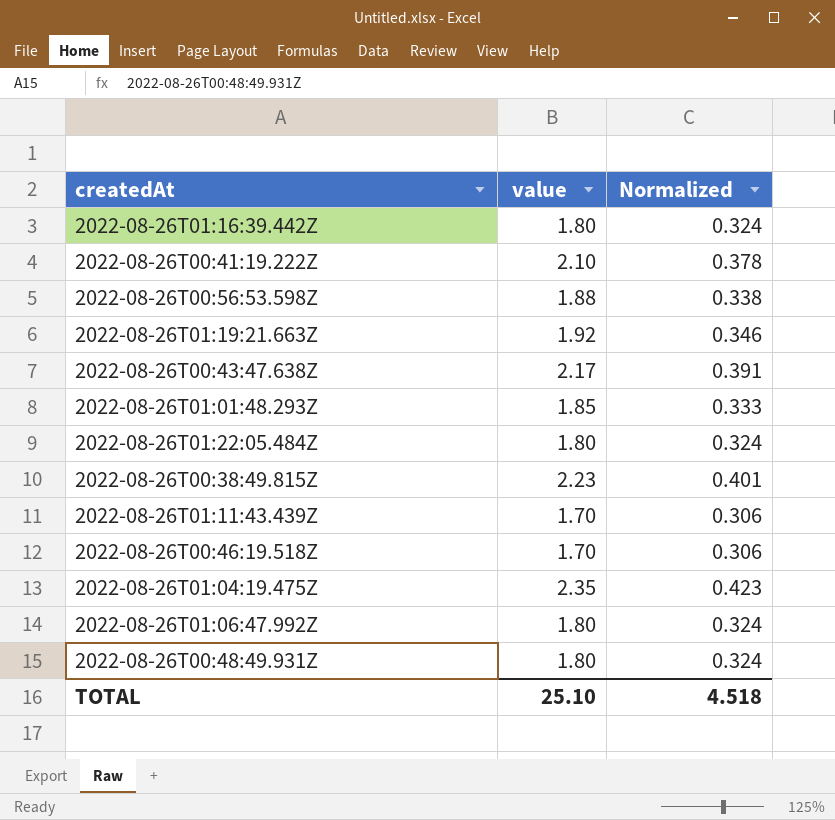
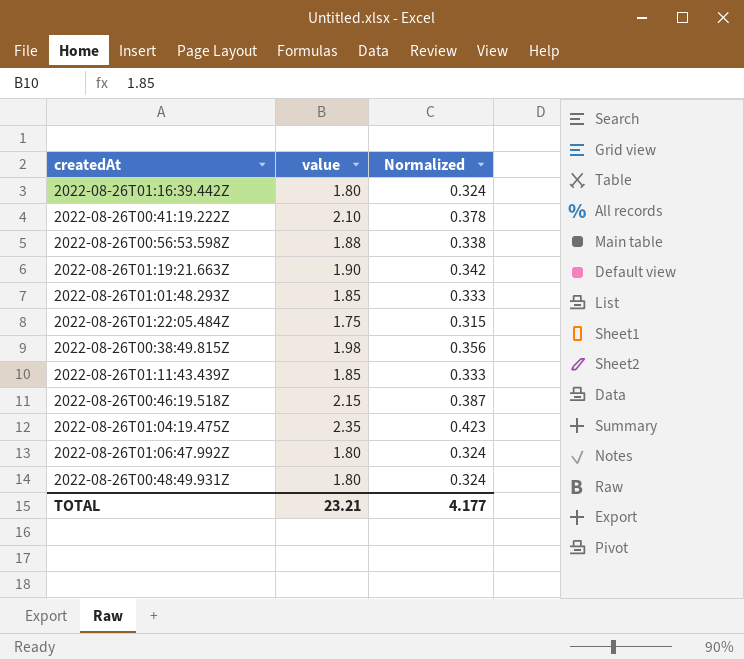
row 2022-08-26T00:43:47.638Z: 2.17 | 0.391 -> none
2022-08-26T01:19:21.663Z | value: 1.92 -> 1.90
2022-08-26T01:19:21.663Z | Normalized: 0.346 -> 0.342
2022-08-26T01:22:05.484Z | value: 1.80 -> 1.75
2022-08-26T01:22:05.484Z | Normalized: 0.324 -> 0.315
2022-08-26T00:38:49.815Z | value: 2.23 -> 1.98
2022-08-26T00:38:49.815Z | Normalized: 0.401 -> 0.356
2022-08-26T01:11:43.439Z | value: 1.70 -> 1.85
2022-08-26T01:11:43.439Z | Normalized: 0.306 -> 0.333
2022-08-26T00:46:19.518Z | value: 1.70 -> 2.15
2022-08-26T00:46:19.518Z | Normalized: 0.306 -> 0.387
TOTAL | value: 25.10 -> 23.21
TOTAL | Normalized: 4.518 -> 4.177

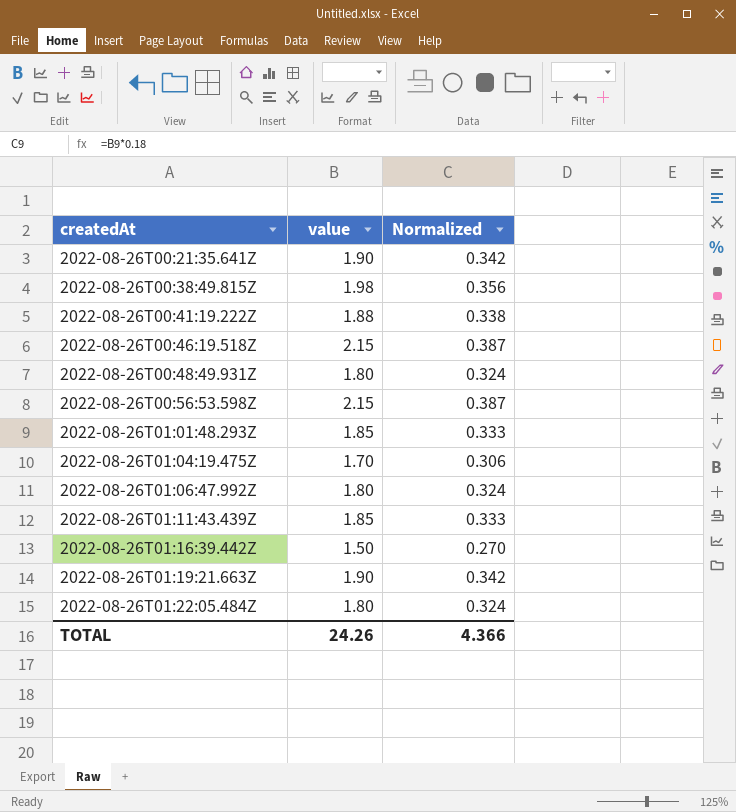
row order: none -> createdAt ascending
row 2022-08-26T00:21:35.641Z: none -> 1.90 | 0.342
2022-08-26T00:41:19.222Z | value: 2.10 -> 1.88
2022-08-26T00:41:19.222Z | Normalized: 0.378 -> 0.338
2022-08-26T00:56:53.598Z | value: 1.88 -> 2.15
2022-08-26T00:56:53.598Z | Normalized: 0.338 -> 0.387
2022-08-26T01:04:19.475Z | value: 2.35 -> 1.70
2022-08-26T01:04:19.475Z | Normalized: 0.423 -> 0.306
2022-08-26T01:16:39.442Z | value: 1.80 -> 1.50
2022-08-26T01:16:39.442Z | Normalized: 0.324 -> 0.270
2022-08-26T01:22:05.484Z | value: 1.75 -> 1.80
2022-08-26T01:22:05.484Z | Normalized: 0.315 -> 0.324
TOTAL | value: 23.21 -> 24.26
TOTAL | Normalized: 4.177 -> 4.366

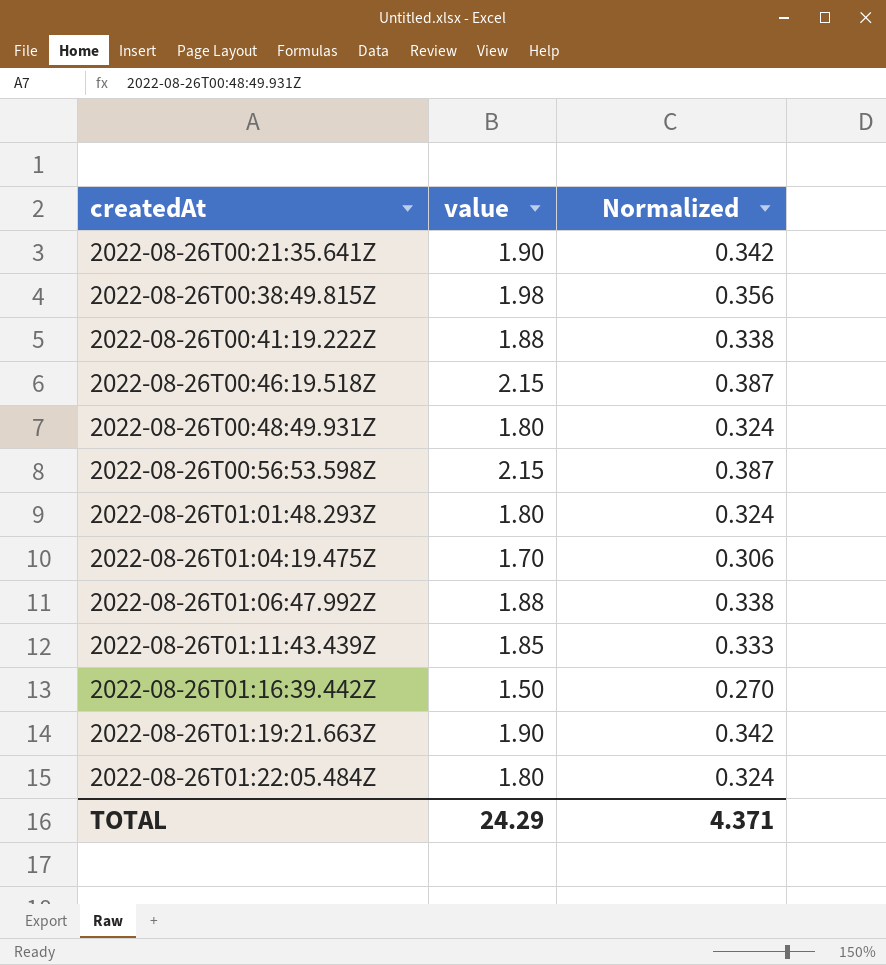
2022-08-26T01:01:48.293Z | value: 1.85 -> 1.80
2022-08-26T01:01:48.293Z | Normalized: 0.333 -> 0.324
2022-08-26T01:06:47.992Z | value: 1.80 -> 1.88
2022-08-26T01:06:47.992Z | Normalized: 0.324 -> 0.338
TOTAL | value: 24.26 -> 24.29
TOTAL | Normalized: 4.366 -> 4.371

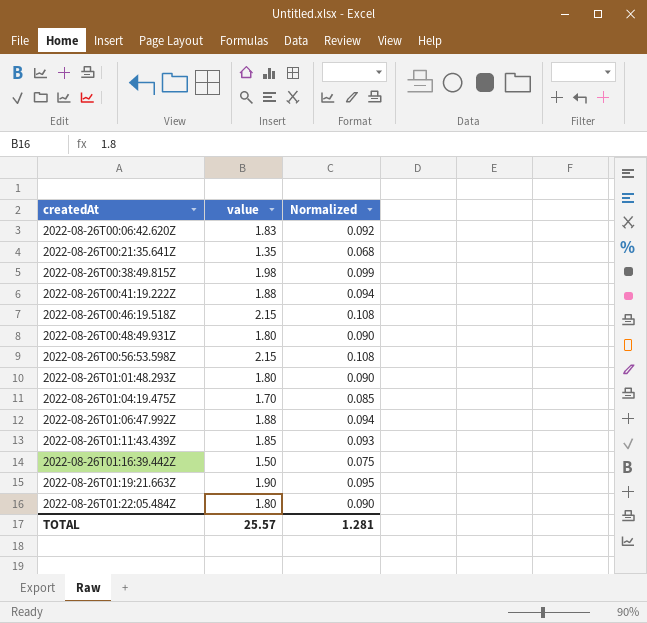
column Normalized | formula: [value] * 0.18 -> [value] * 0.05
row 2022-08-26T00:06:42.620Z: none -> 1.83 | 0.092
2022-08-26T00:21:35.641Z | value: 1.90 -> 1.35
TOTAL | value: 24.29 -> 25.57
TOTAL | Normalized: 4.371 -> 1.281

